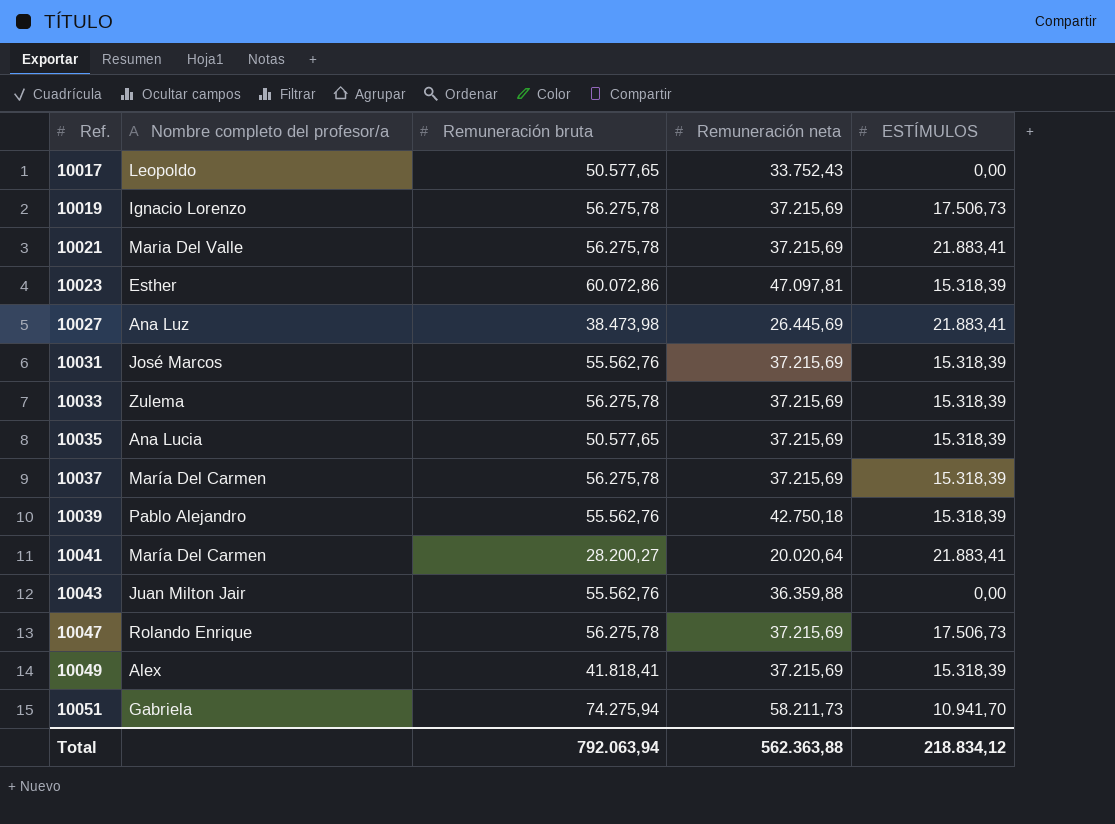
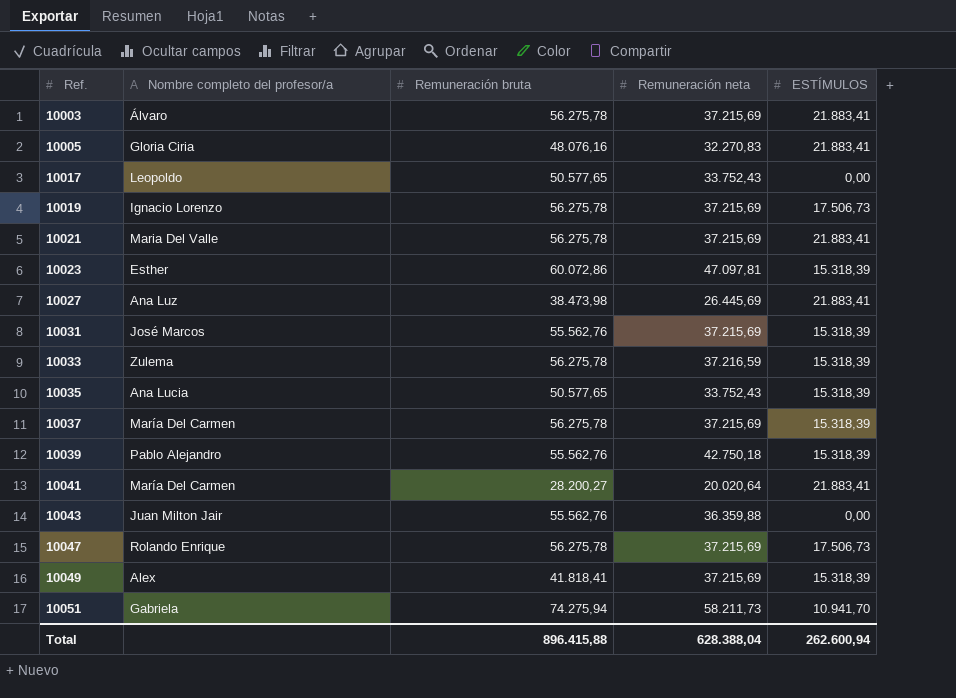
row 10003: none -> Álvaro | 56.275,78 | 37.215,69 | 21.883,41
row 10005: none -> Gloria Ciria | 48.076,16 | 32.270,83 | 21.883,41
10033 | Remuneración neta: 37.215,69 -> 37.216,59
10035 | Remuneración neta: 37.215,69 -> 33.752,43
Total | Remuneración bruta: 792.063,94 -> 896.415,88
Total | Remuneración neta: 562.363,88 -> 628.388,04
Total | ESTÍMULOS: 218.834,12 -> 262.600,94

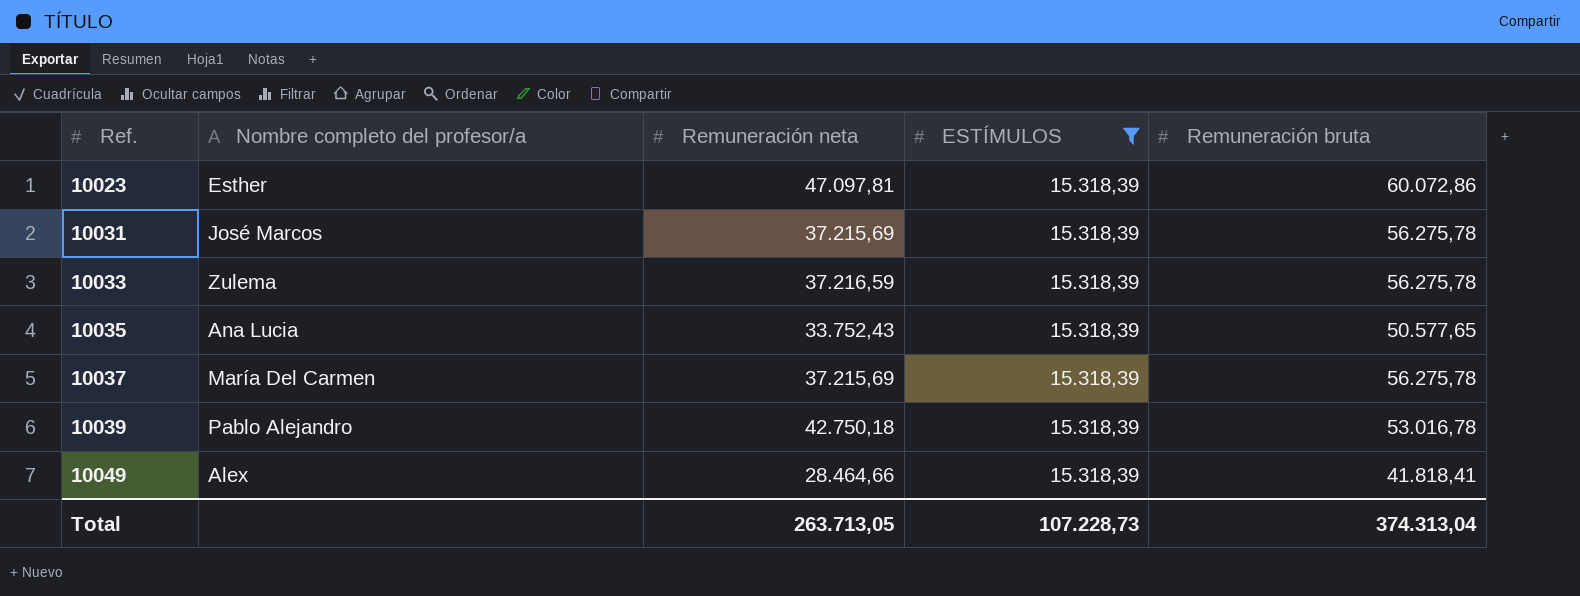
filter: none -> ESTÍMULOS = 15.318,39
column Remuneración bruta | position: 3 -> 5
10031 | Remuneración bruta: 55.562,76 -> 56.275,78
10039 | Remuneración bruta: 55.562,76 -> 53.016,78
10049 | Remuneración neta: 37.215,69 -> 28.464,66
Total | Remuneración neta: 628.388,04 -> 263.713,05
Total | ESTÍMULOS: 262.600,94 -> 107.228,73
Total | Remuneración bruta: 896.415,88 -> 374.313,04

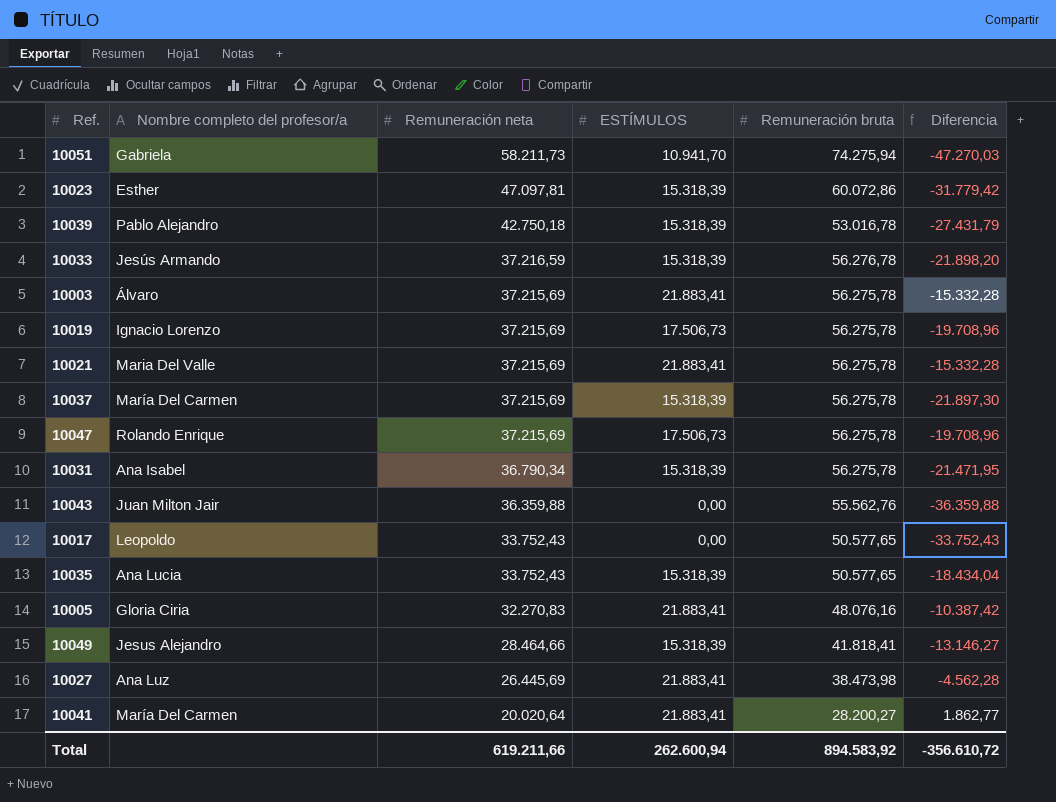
filter: ESTÍMULOS = 15.318,39 -> none
row order: Ref. ascending -> Remuneración neta descending
column Diferencia | formula: none -> [ESTÍMULOS] - [Remuneración neta]
10033 | Nombre completo del profesor/a: Zulema -> Jesús Armando
10033 | Remuneración bruta: 56.275,78 -> 56.276,78
10031 | Nombre completo del profesor/a: José Marcos -> Ana Isabel
10031 | Remuneración neta: 37.215,69 -> 36.790,34
10049 | Nombre completo del profesor/a: Alex -> Jesus Alejandro
Total | Remuneración neta: 263.713,05 -> 619.211,66
Total | ESTÍMULOS: 107.228,73 -> 262.600,94
Total | Remuneración bruta: 374.313,04 -> 894.583,92

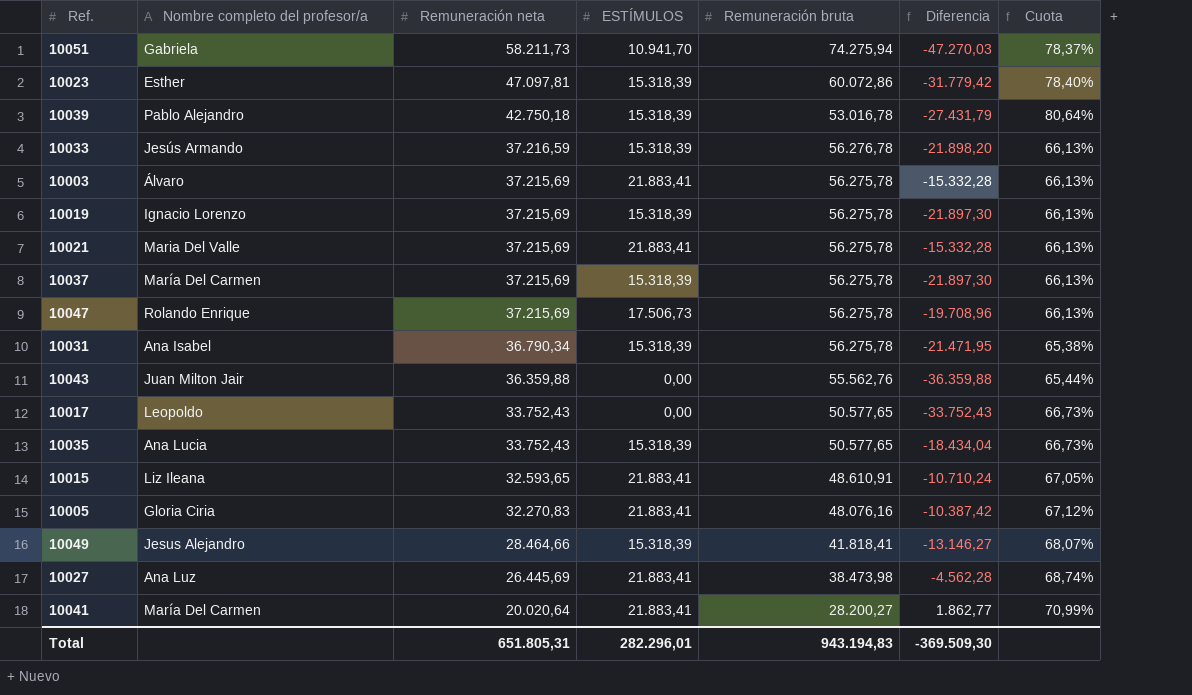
column Cuota | formula: none -> [Remuneración neta] / [Remuneración bruta]
10019 | ESTÍMULOS: 17.506,73 -> 15.318,39
10019 | Diferencia: -19.708,96 -> -21.897,30
row 10015: none -> Liz Ileana | 32.593,65 | 21.883,41 | 48.610,91 | -10.710,24 | 67,05%
Total | Remuneración neta: 619.211,66 -> 651.805,31
Total | ESTÍMULOS: 262.600,94 -> 282.296,01
Total | Remuneración bruta: 894.583,92 -> 943.194,83
Total | Diferencia: -356.610,72 -> -369.509,30

